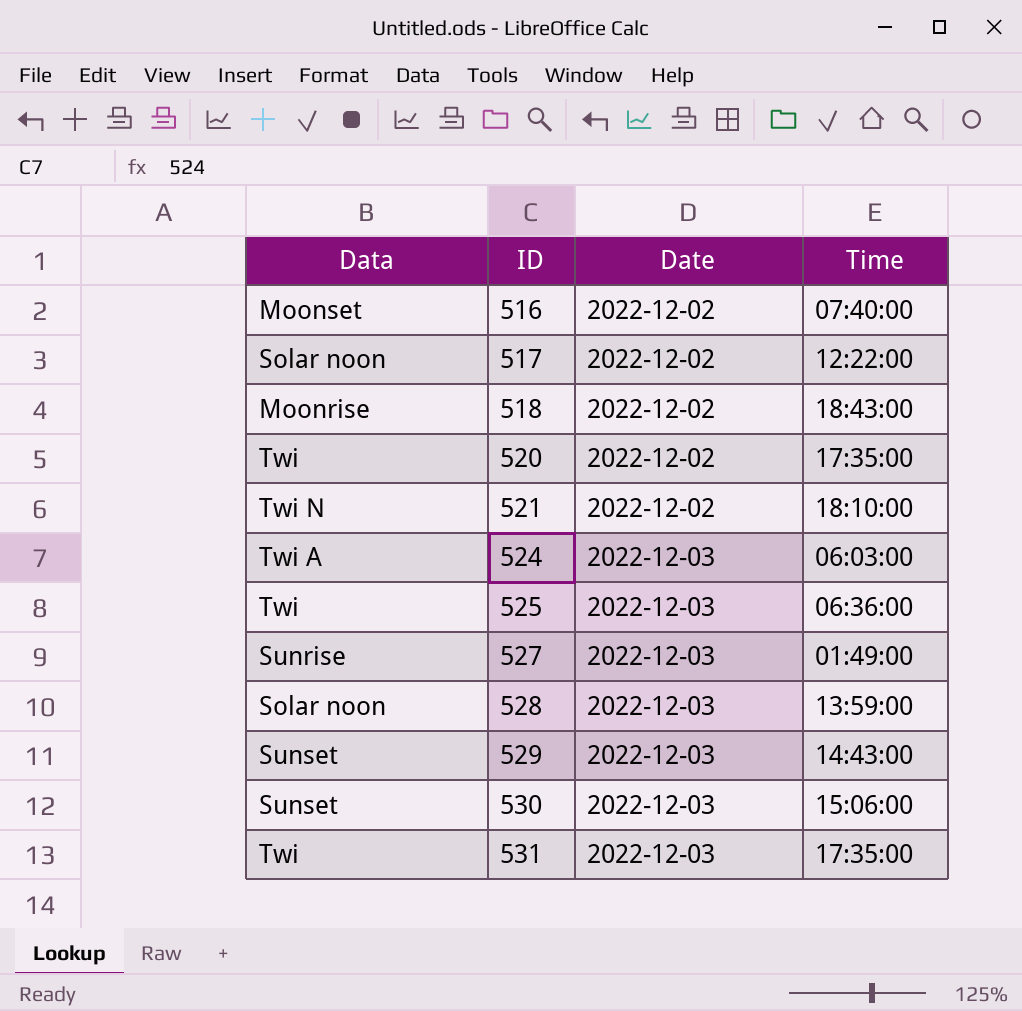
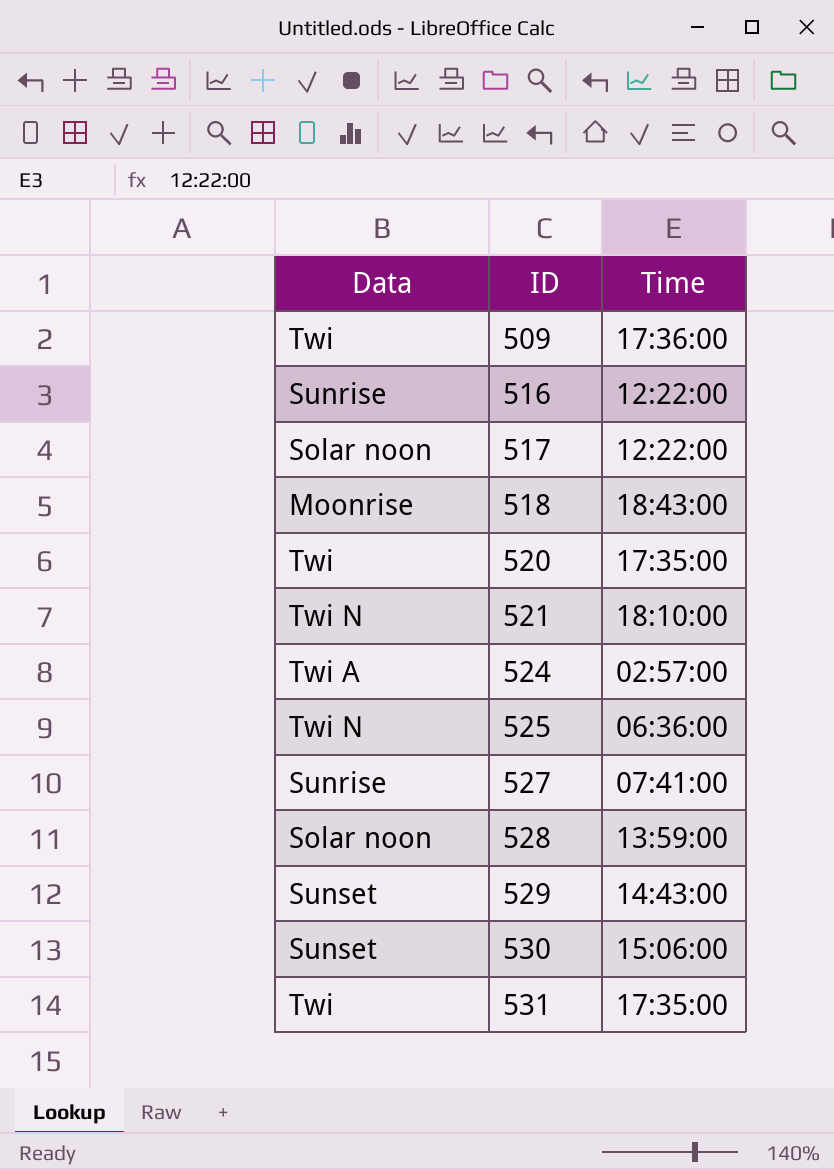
column Date | position: 3 -> none
row 509: none -> Twi | 17:36:00
516 | Data: Moonset -> Sunrise
516 | Time: 07:40:00 -> 12:22:00
524 | Time: 06:03:00 -> 02:57:00
525 | Data: Twi -> Twi N
527 | Time: 01:49:00 -> 07:41:00

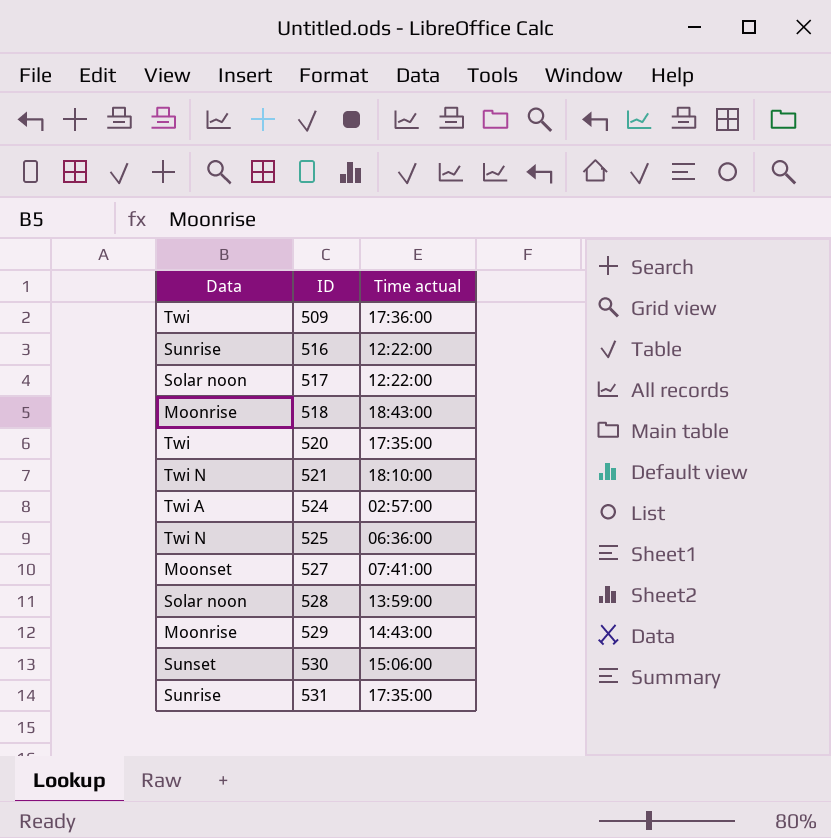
column name: Time -> Time actual
527 | Data: Sunrise -> Moonset
529 | Data: Sunset -> Moonrise
531 | Data: Twi -> Sunrise

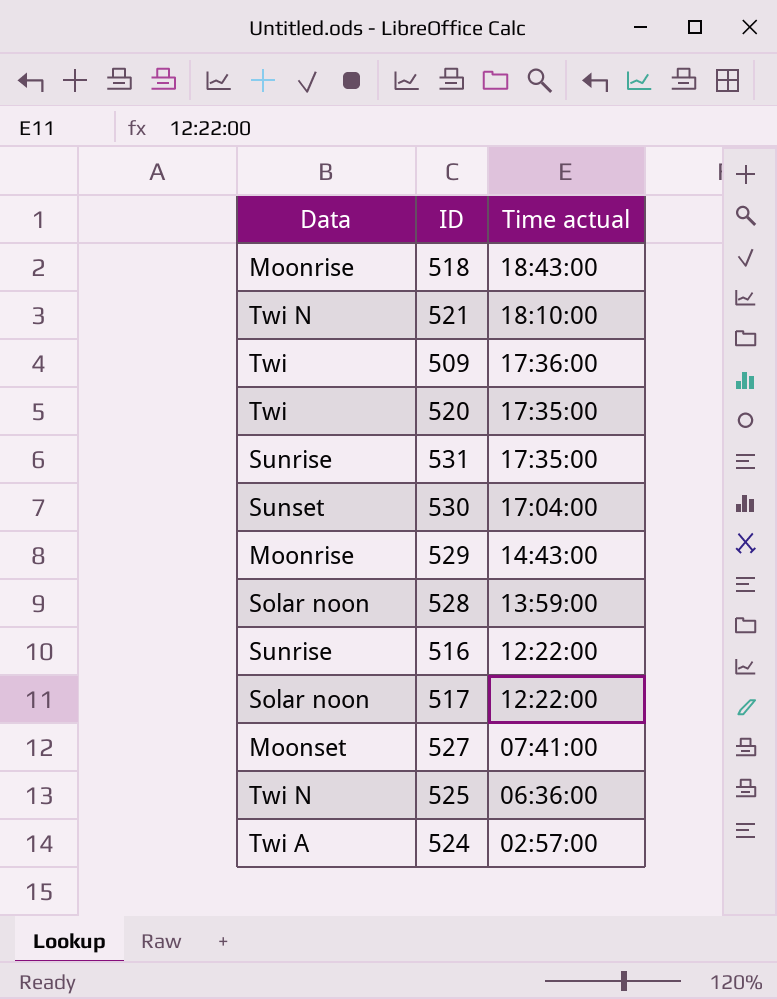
row order: ID ascending -> Time actual descending
530 | Time actual: 15:06:00 -> 17:04:00

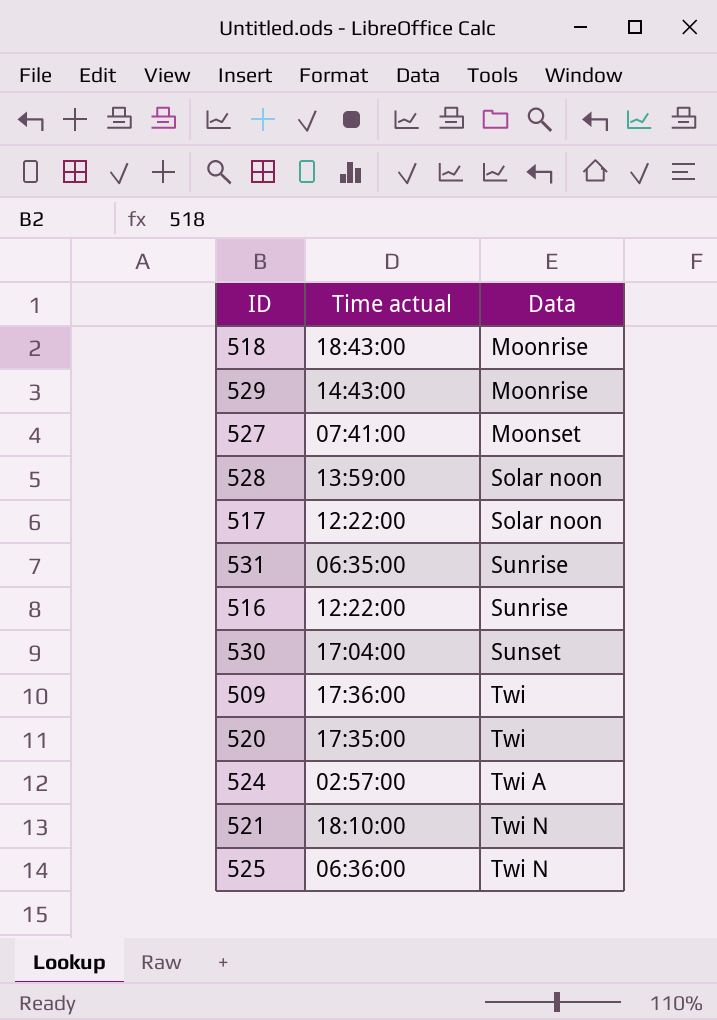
row order: Time actual descending -> Data ascending
column Data | position: 1 -> 3
531 | Time actual: 17:35:00 -> 06:35:00

